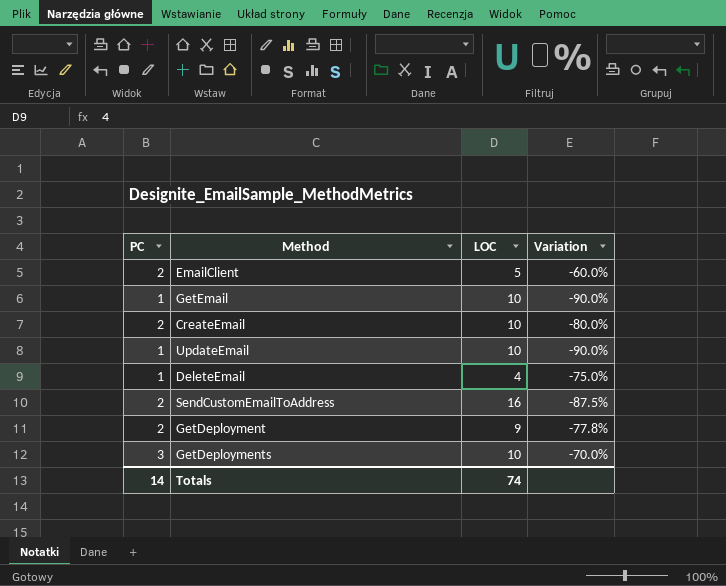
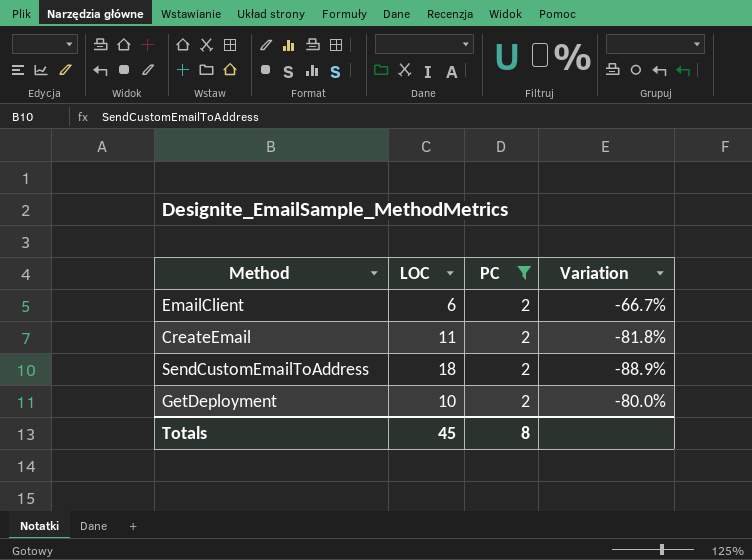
filter: none -> PC = 2
column PC | position: 1 -> 3
EmailClient | LOC: 5 -> 6
EmailClient | Variation: -60.0% -> -66.7%
CreateEmail | LOC: 10 -> 11
CreateEmail | Variation: -80.0% -> -81.8%
SendCustomEmailToAddress | LOC: 16 -> 18
SendCustomEmailToAddress | Variation: -87.5% -> -88.9%
GetDeployment | LOC: 9 -> 10
GetDeployment | Variation: -77.8% -> -80.0%
Totals | LOC: 74 -> 45
Totals | PC: 14 -> 8

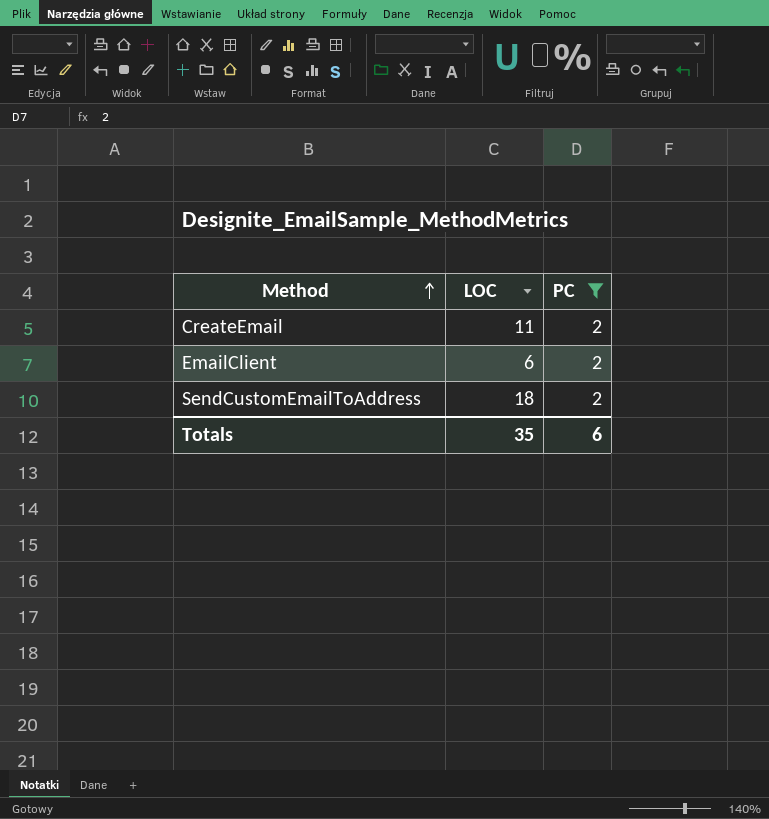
row order: none -> Method ascending
column Variation | formula: ([PC] - [LOC]) / [LOC] -> none
row GetDeployment: 10 | 2 | -80.0% -> none
Totals | LOC: 45 -> 35
Totals | PC: 8 -> 6

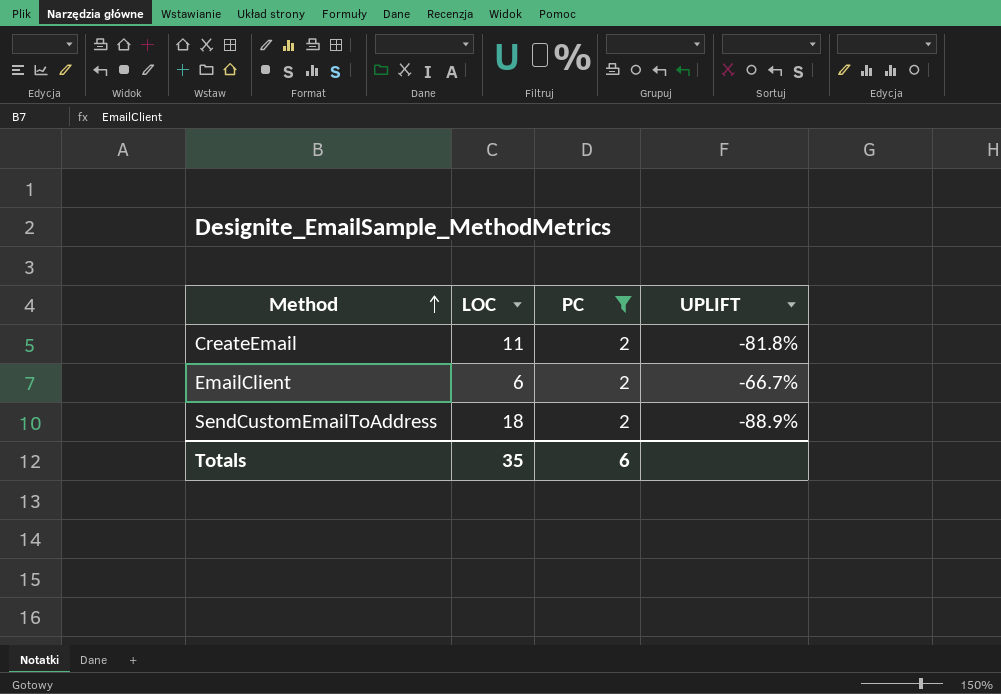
column UPLIFT | formula: none -> ([PC] - [LOC]) / [LOC]

